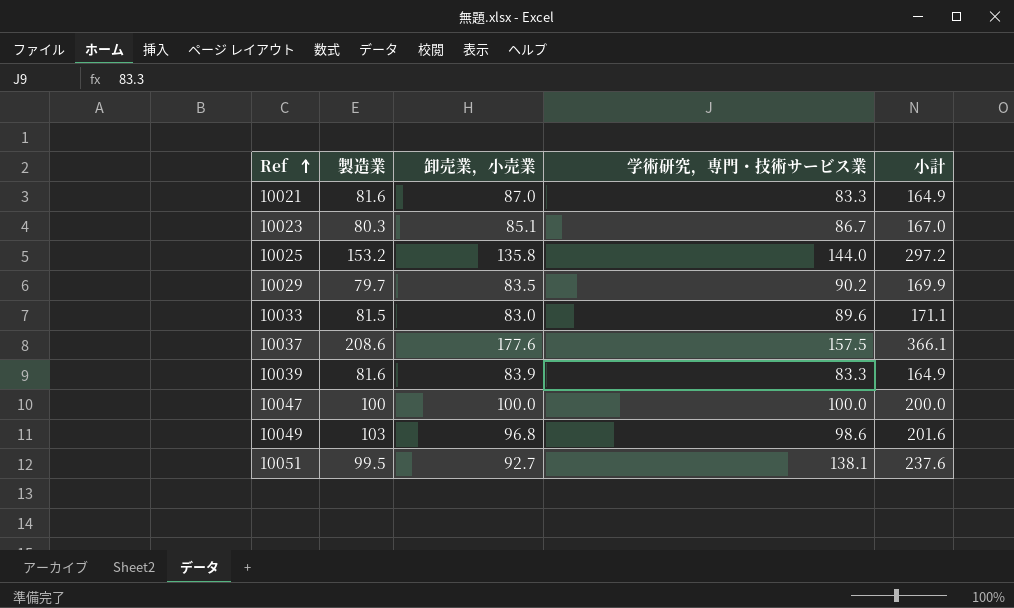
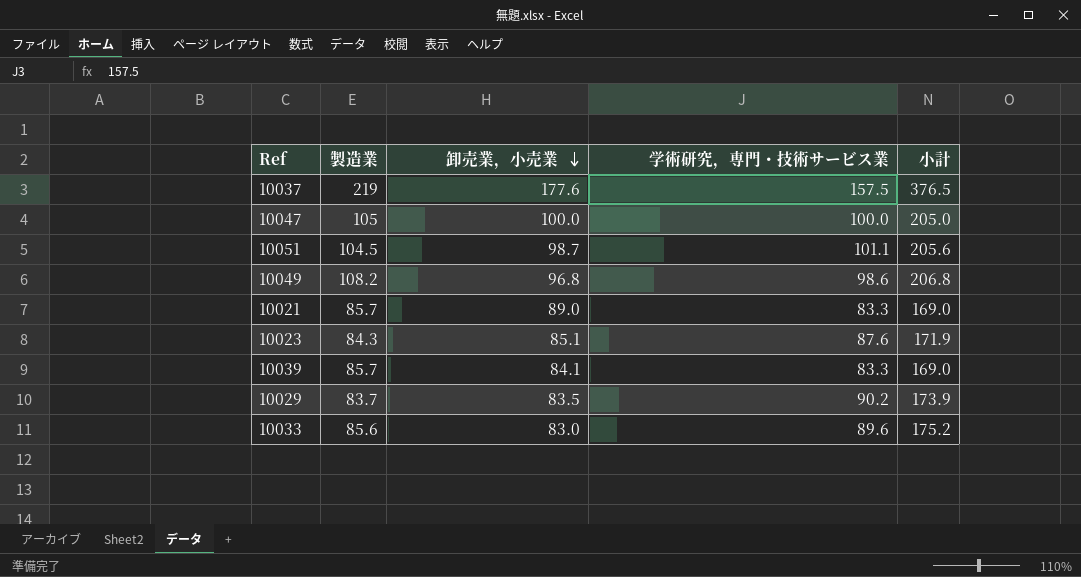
row order: Ref ascending -> 卸売業，小売業 descending
row 10025: 153.2 | 135.8 | 144.0 | 297.2 -> none
10037 | 製造業: 208.6 -> 219
10037 | 小計: 366.1 -> 376.5
10047 | 製造業: 100 -> 105
10047 | 小計: 200.0 -> 205.0
10051 | 製造業: 99.5 -> 104.5
10051 | 卸売業，小売業: 92.7 -> 98.7
10051 | 学術研究，専門・技術サービス業: 138.1 -> 101.1
10051 | 小計: 237.6 -> 205.6
10049 | 製造業: 103 -> 108.2
10049 | 小計: 201.6 -> 206.8
10021 | 製造業: 81.6 -> 85.7
10021 | 卸売業，小売業: 87.0 -> 89.0
10021 | 小計: 164.9 -> 169.0
10023 | 製造業: 80.3 -> 84.3
10023 | 学術研究，専門・技術サービス業: 86.7 -> 87.6
10023 | 小計: 167.0 -> 171.9
10039 | 製造業: 81.6 -> 85.7
10039 | 卸売業，小売業: 83.9 -> 84.1
10039 | 小計: 164.9 -> 169.0
10029 | 製造業: 79.7 -> 83.7
10029 | 小計: 169.9 -> 173.9
10033 | 製造業: 81.5 -> 85.6
10033 | 小計: 171.1 -> 175.2

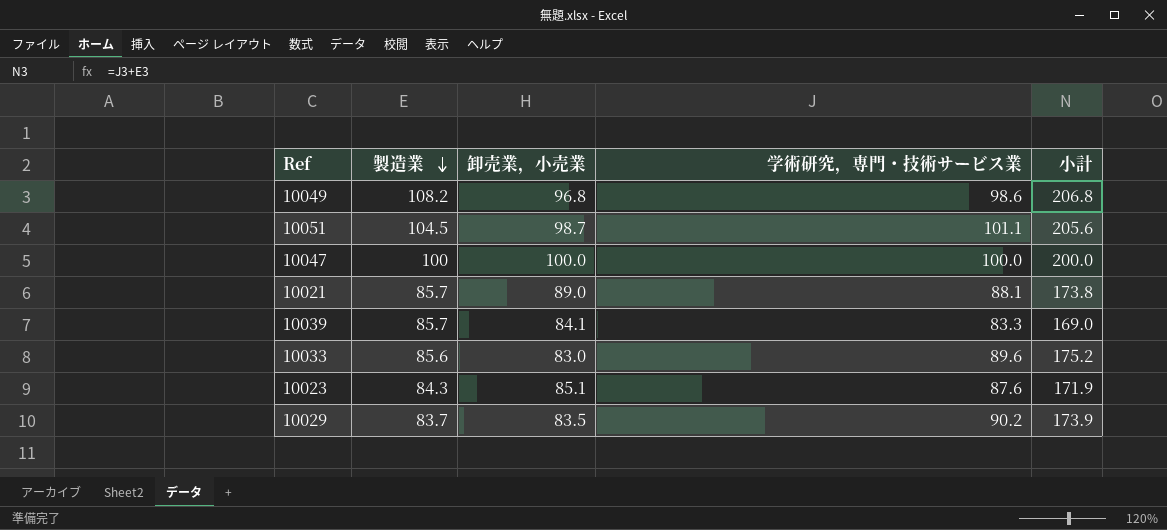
row order: 卸売業，小売業 descending -> 製造業 descending
row 10037: 219 | 177.6 | 157.5 | 376.5 -> none
10047 | 製造業: 105 -> 100
10047 | 小計: 205.0 -> 200.0
10021 | 学術研究，専門・技術サービス業: 83.3 -> 88.1
10021 | 小計: 169.0 -> 173.8

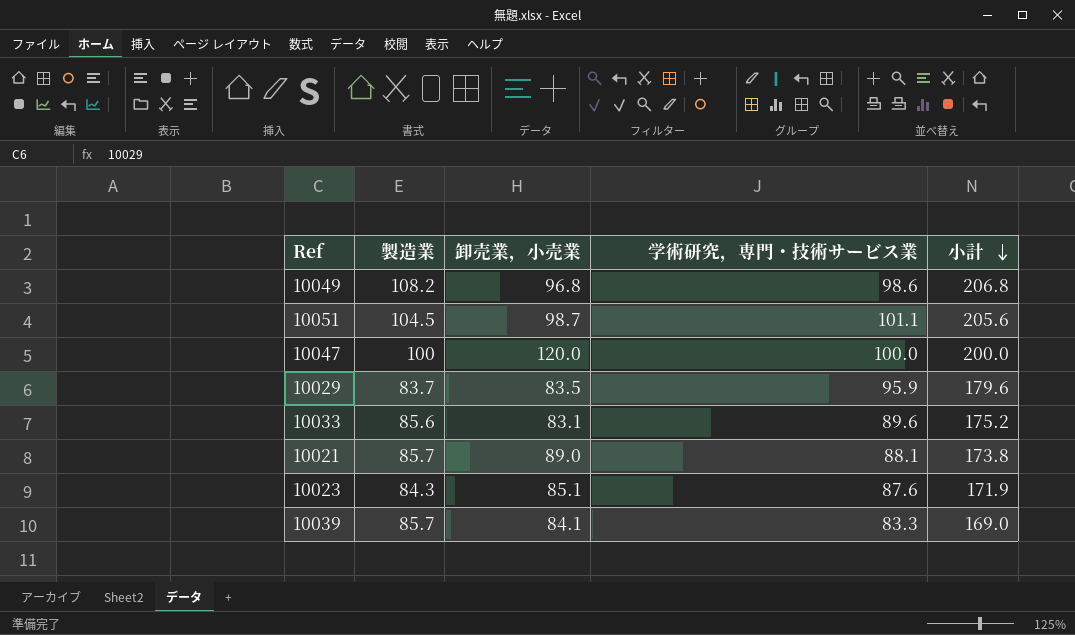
row order: 製造業 descending -> 小計 descending
10047 | 卸売業，小売業: 100.0 -> 120.0
10029 | 学術研究，専門・技術サービス業: 90.2 -> 95.9
10029 | 小計: 173.9 -> 179.6
10033 | 卸売業，小売業: 83.0 -> 83.1

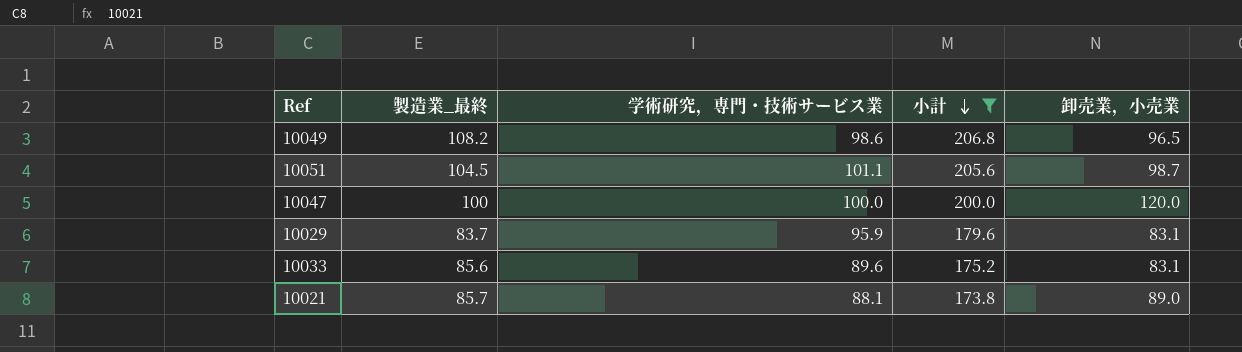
filter: none -> 小計 >= 173.8
column name: 製造業 -> 製造業_最終
column 卸売業，小売業 | position: 3 -> 5
10049 | 卸売業，小売業: 96.8 -> 96.5
10029 | 卸売業，小売業: 83.5 -> 83.1

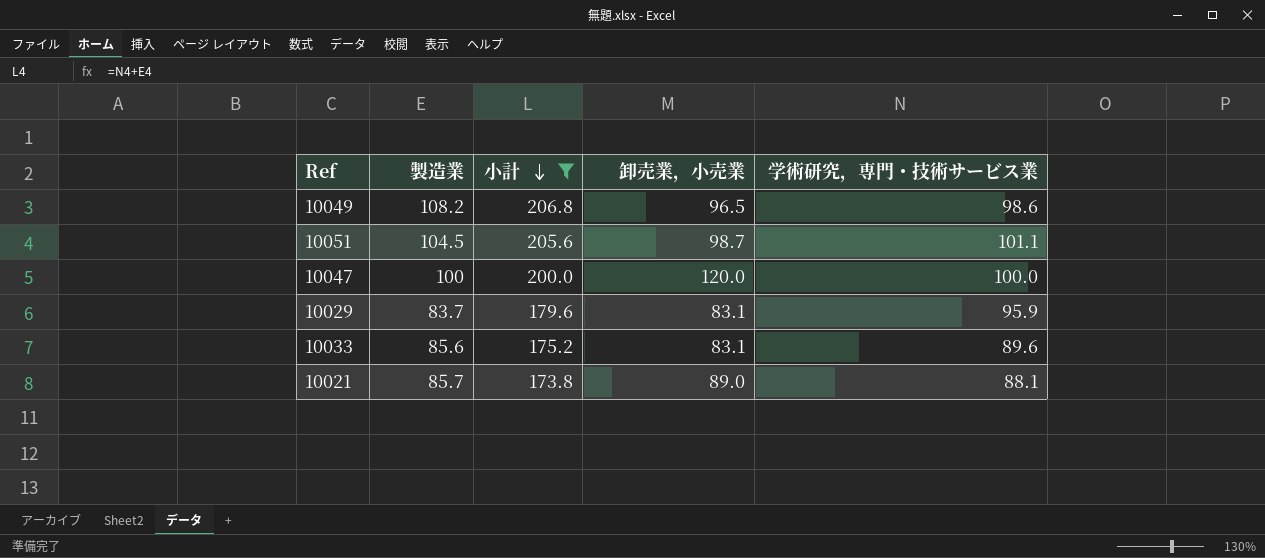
column name: 製造業_最終 -> 製造業
column 学術研究，専門・技術サービス業 | position: 3 -> 5

